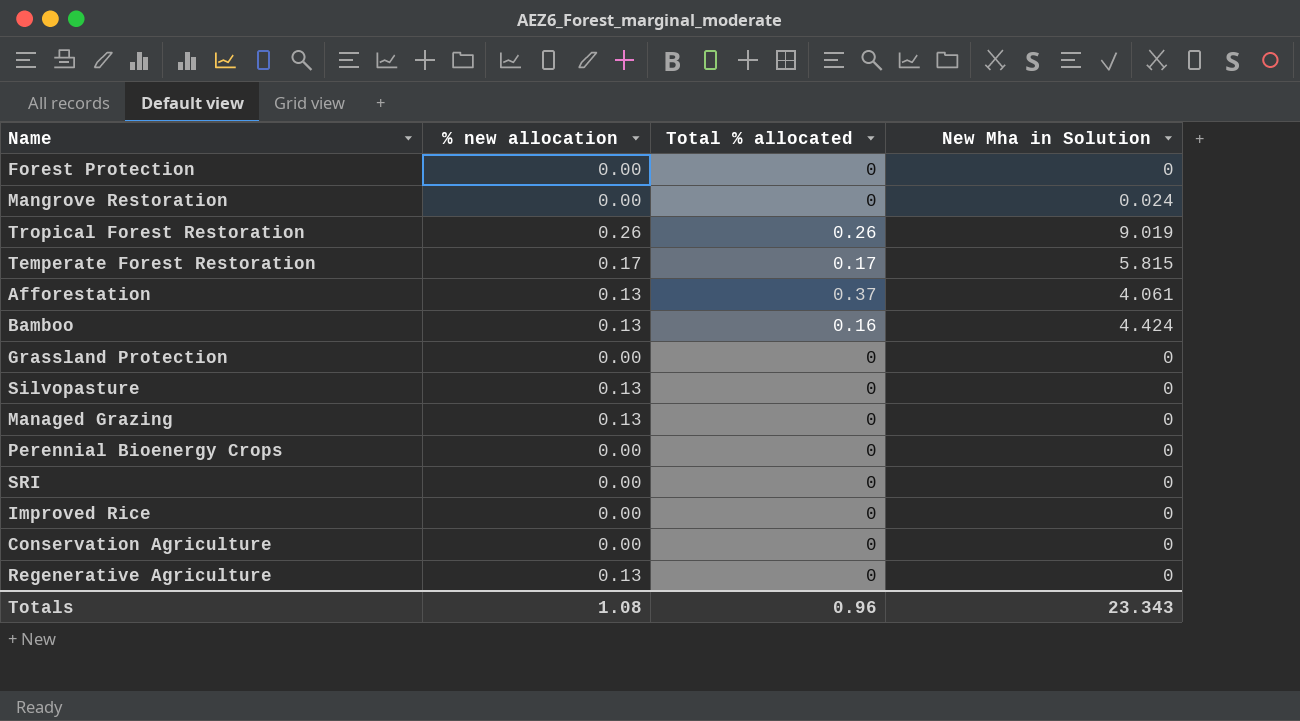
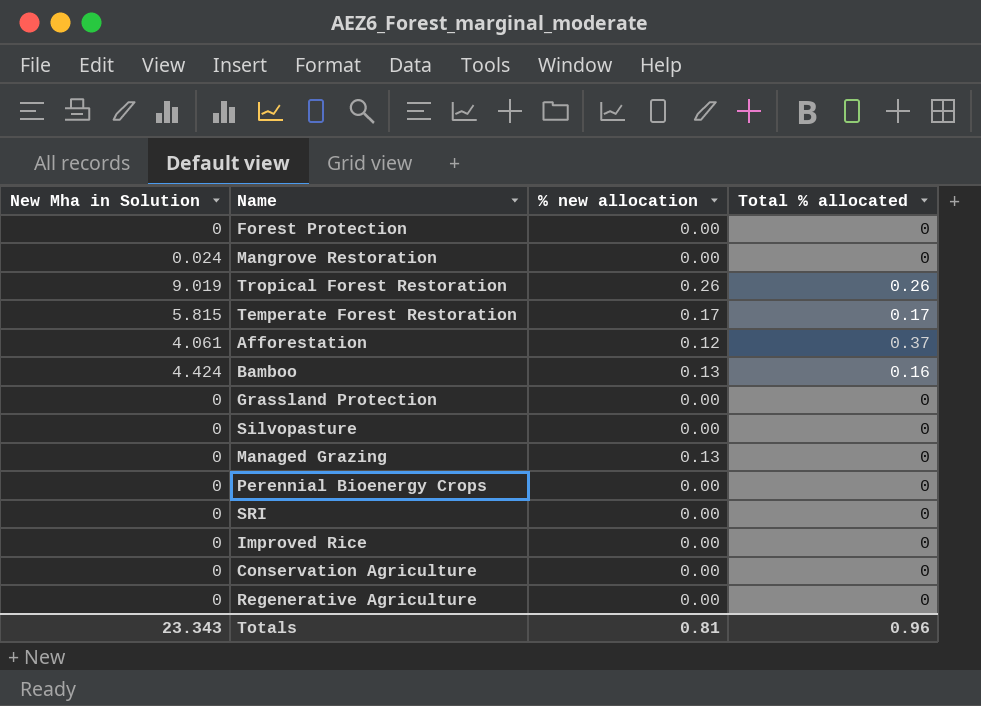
column New Mha in Solution | position: 4 -> 1
Afforestation | % new allocation: 0.13 -> 0.12
Silvopasture | % new allocation: 0.13 -> 0.00
Regenerative Agriculture | % new allocation: 0.13 -> 0.00
Totals | % new allocation: 1.08 -> 0.81

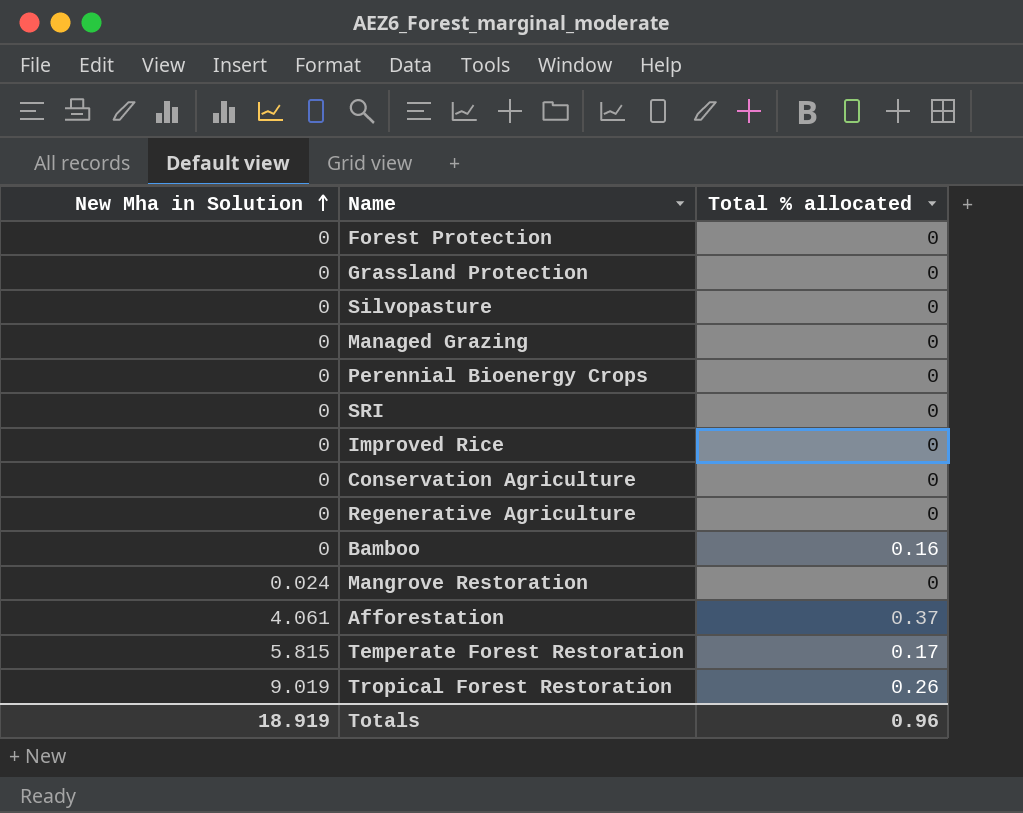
row order: none -> New Mha in Solution ascending
column % new allocation | position: 3 -> none
Bamboo | New Mha in Solution: 4.424 -> 0
Totals | New Mha in Solution: 23.343 -> 18.919

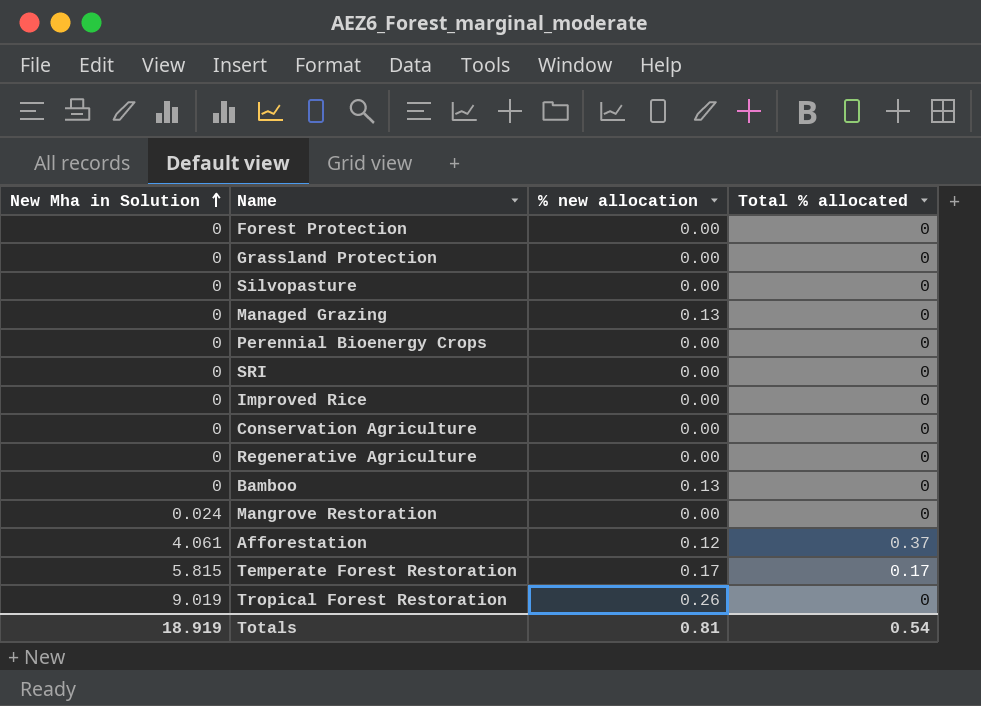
column % new allocation | position: none -> 3
Bamboo | Total % allocated: 0.16 -> 0
Tropical Forest Restoration | Total % allocated: 0.26 -> 0
Totals | Total % allocated: 0.96 -> 0.54

